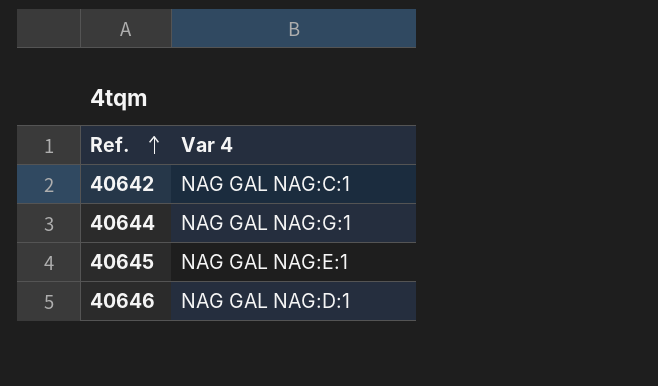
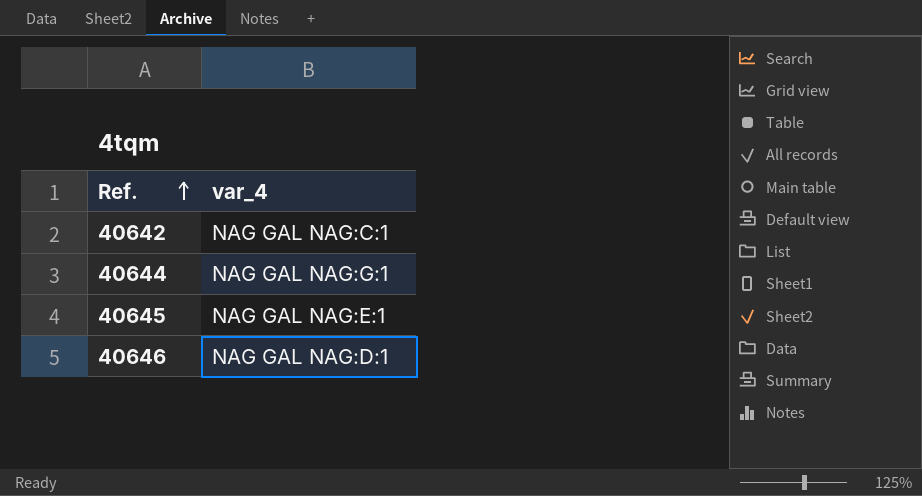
column name: Var 4 -> var_4

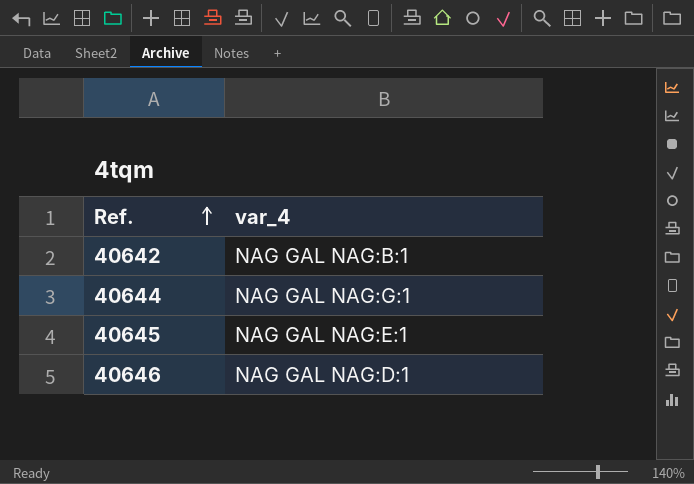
40642 | var_4: NAG GAL NAG:C:1 -> NAG GAL NAG:B:1

